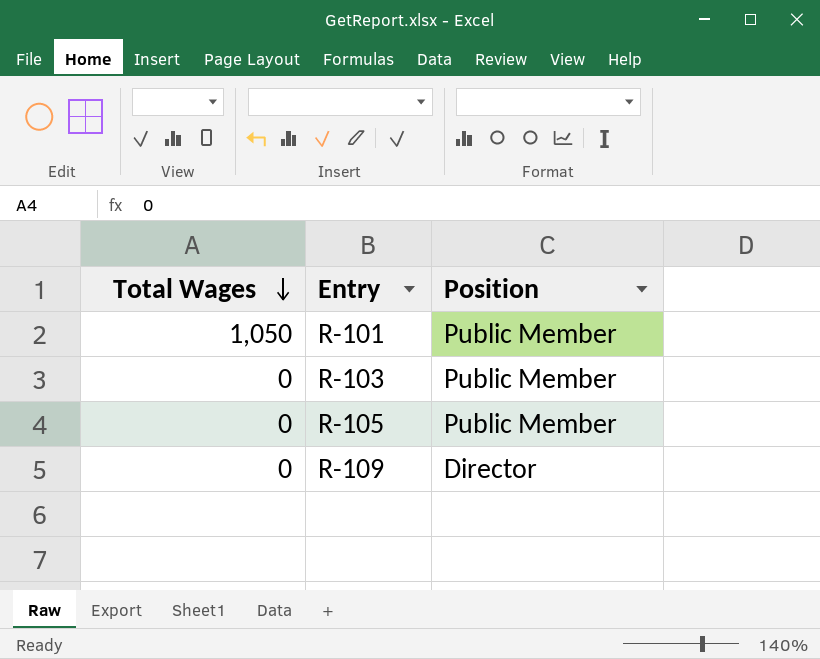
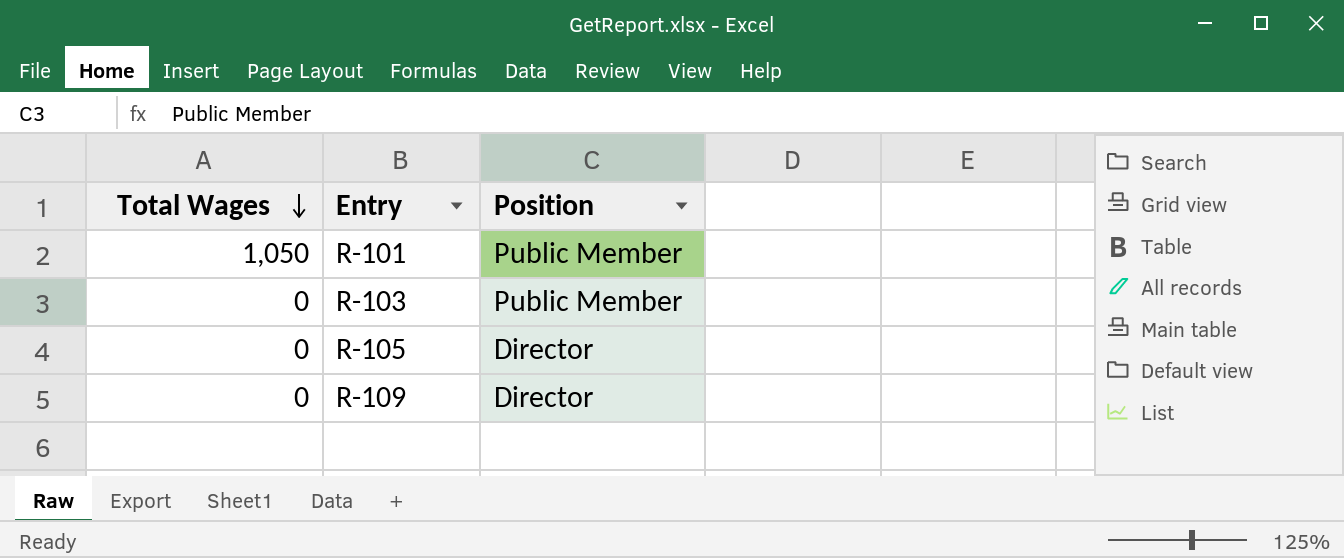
R-105 | Position: Public Member -> Director

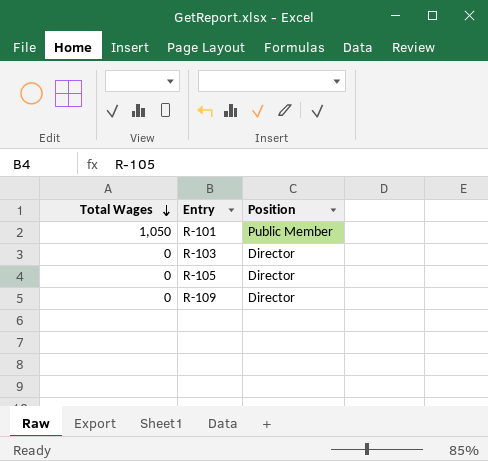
R-103 | Position: Public Member -> Director

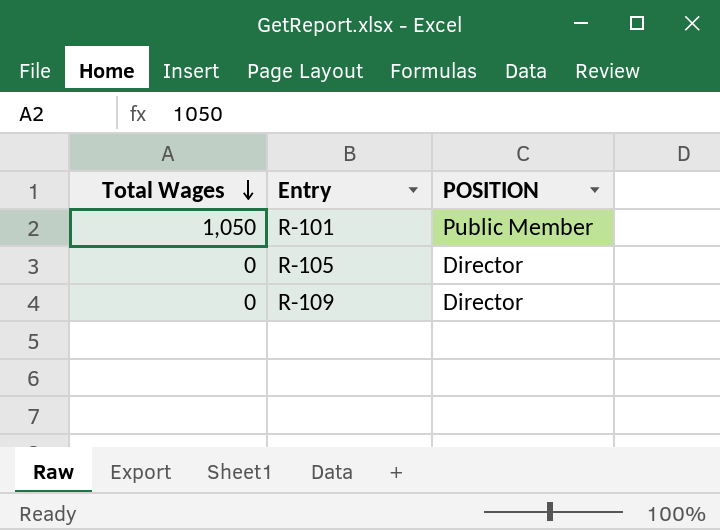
column name: Position -> POSITION
row R-103: 0 | Director -> none

